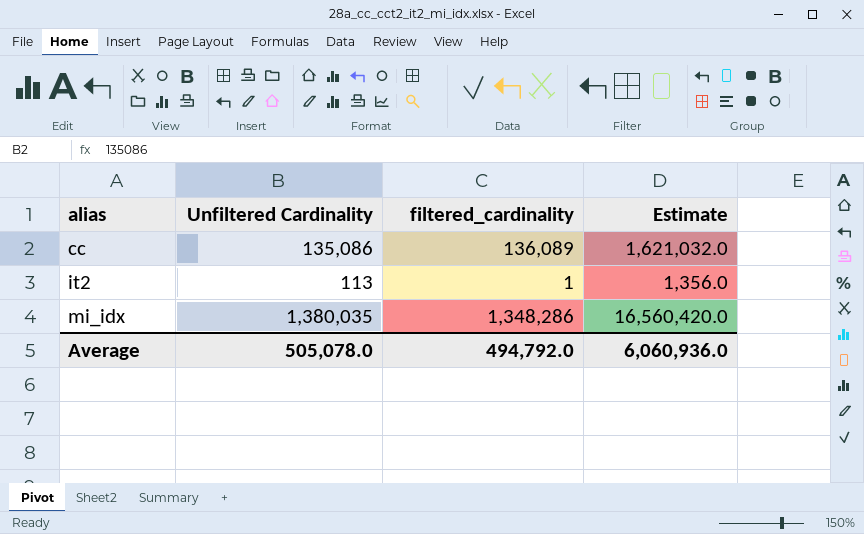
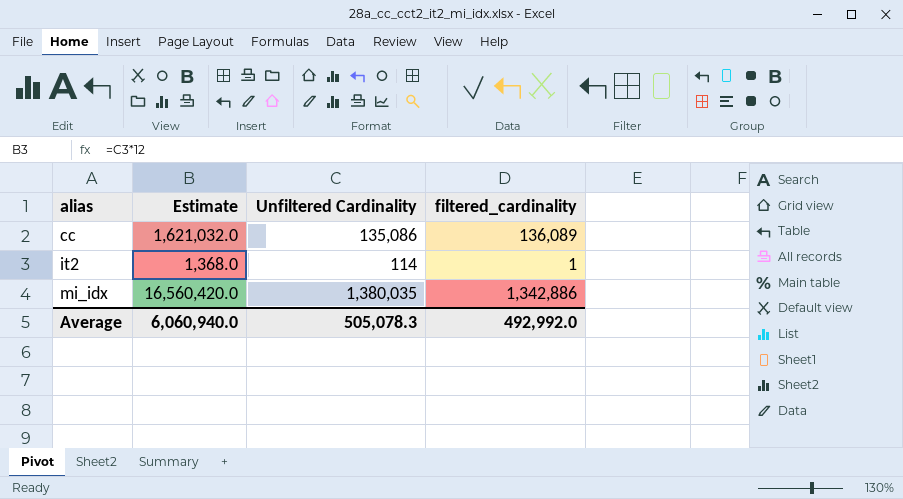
column Estimate | position: 4 -> 2
it2 | Estimate: 1,356.0 -> 1,368.0
it2 | Unfiltered Cardinality: 113 -> 114
mi_idx | filtered_cardinality: 1,348,286 -> 1,342,886
Average | Estimate: 6,060,936.0 -> 6,060,940.0
Average | Unfiltered Cardinality: 505,078.0 -> 505,078.3
Average | filtered_cardinality: 494,792.0 -> 492,992.0

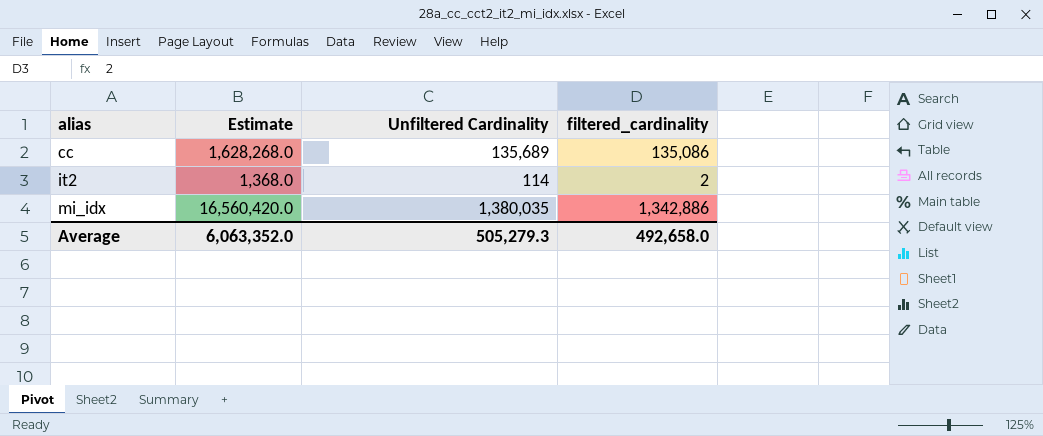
cc | Estimate: 1,621,032.0 -> 1,628,268.0
cc | Unfiltered Cardinality: 135,086 -> 135,689
cc | filtered_cardinality: 136,089 -> 135,086
it2 | filtered_cardinality: 1 -> 2
Average | Estimate: 6,060,940.0 -> 6,063,352.0
Average | Unfiltered Cardinality: 505,078.3 -> 505,279.3
Average | filtered_cardinality: 492,992.0 -> 492,658.0

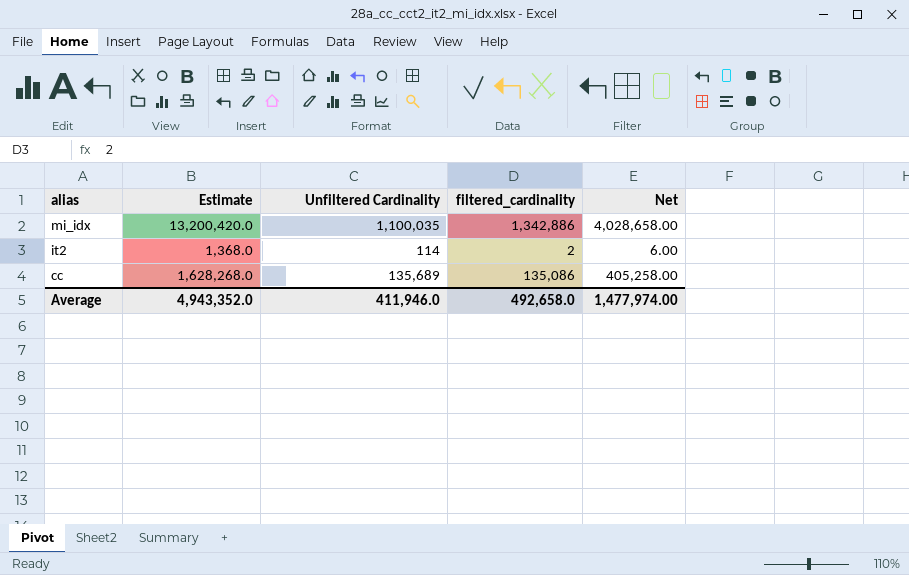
row order: alias ascending -> alias descending
column Net | formula: none -> [filtered_cardinality] * 3
mi_idx | Estimate: 16,560,420.0 -> 13,200,420.0
mi_idx | Unfiltered Cardinality: 1,380,035 -> 1,100,035
Average | Estimate: 6,063,352.0 -> 4,943,352.0
Average | Unfiltered Cardinality: 505,279.3 -> 411,946.0

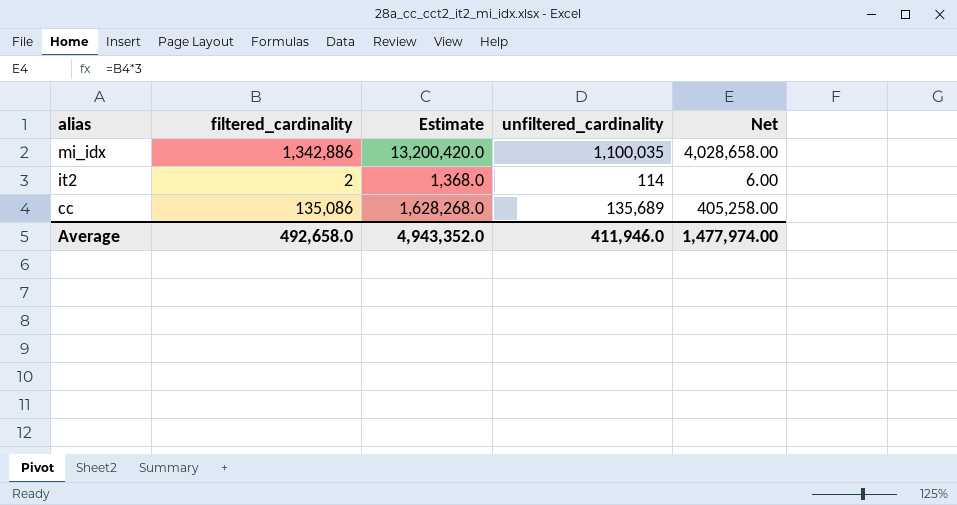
column filtered_cardinality | position: 4 -> 2
column name: Unfiltered Cardinality -> unfiltered_cardinality

